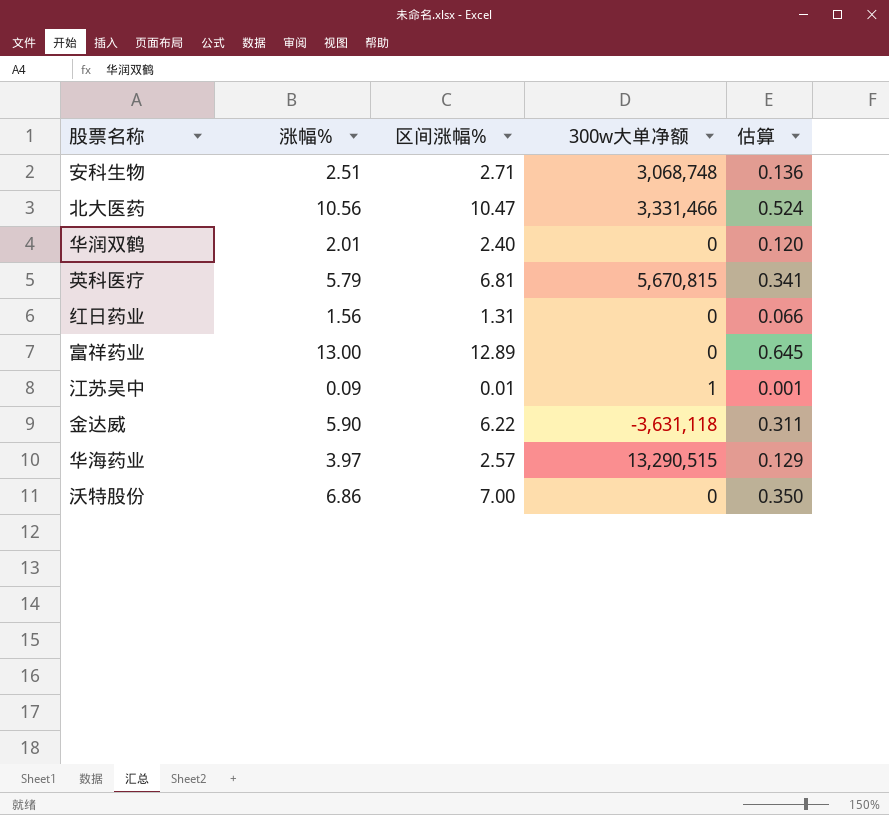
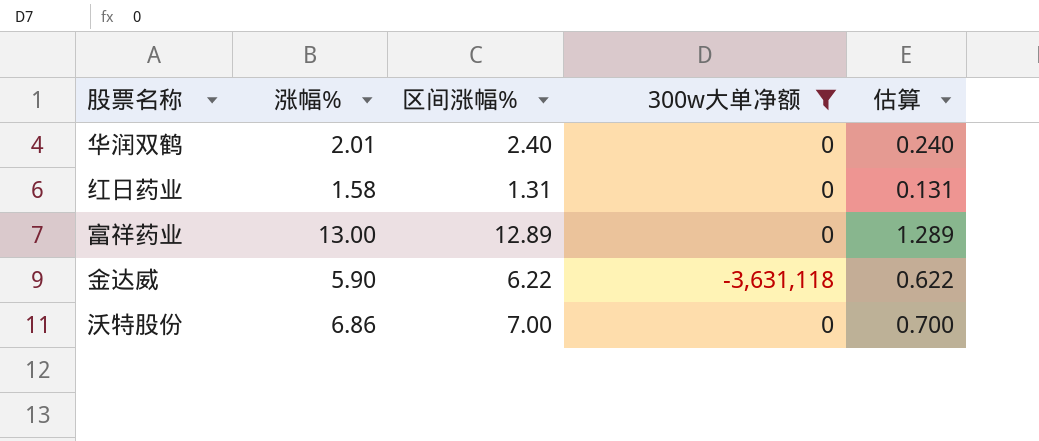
filter: none -> 300w大单净额 <= 0
column 估算 | formula: [区间涨幅%] * 0.05 -> [区间涨幅%] * 0.1
红日药业 | 涨幅%: 1.56 -> 1.58

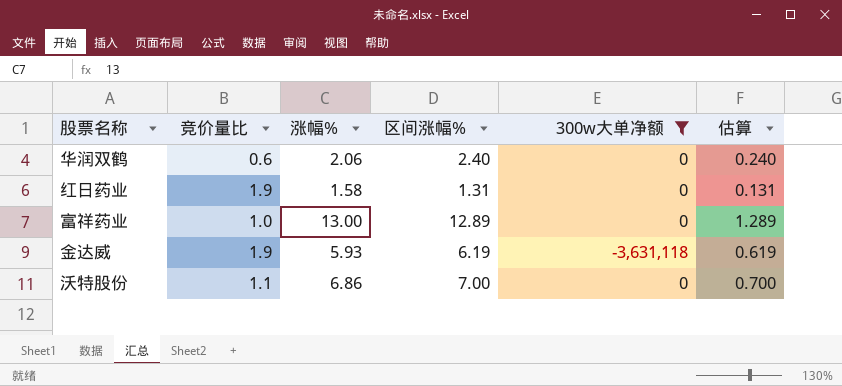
column 竞价量比 | position: none -> 2
华润双鹤 | 涨幅%: 2.01 -> 2.06
金达威 | 涨幅%: 5.90 -> 5.93
金达威 | 区间涨幅%: 6.22 -> 6.19
金达威 | 估算: 0.622 -> 0.619

